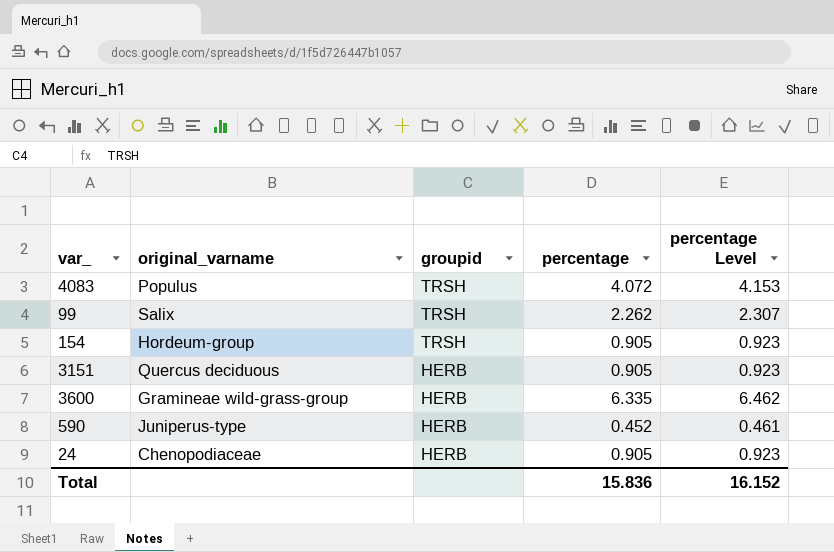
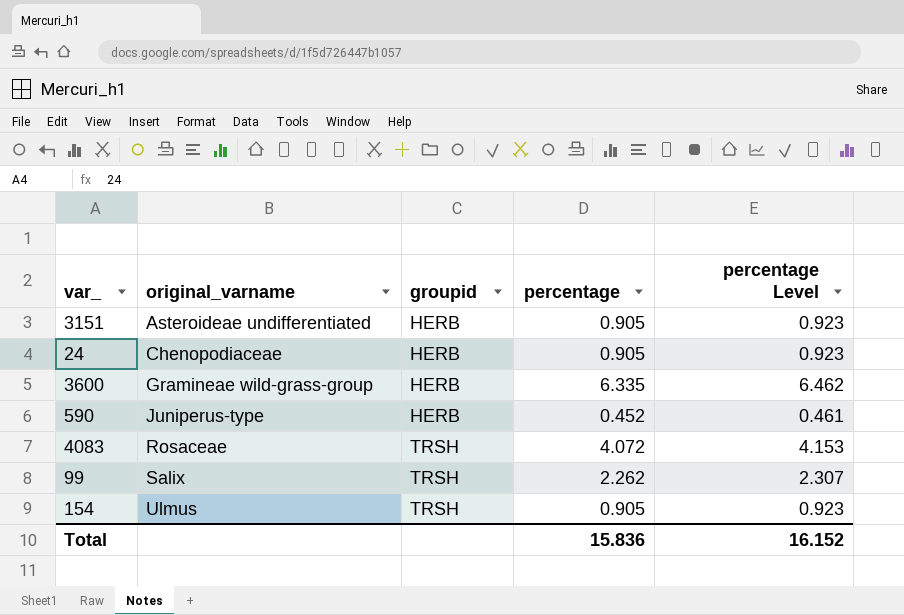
row order: groupid descending -> original_varname ascending
3151 | original_varname: Quercus deciduous -> Asteroideae undifferentiated
4083 | original_varname: Populus -> Rosaceae
154 | original_varname: Hordeum-group -> Ulmus

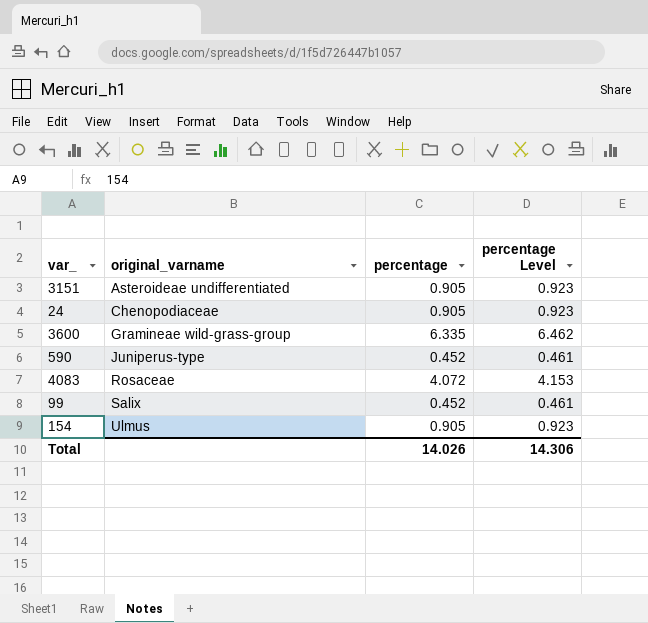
column groupid | position: 3 -> none
99 | percentage: 2.262 -> 0.452
99 | percentage Level: 2.307 -> 0.461
Total | percentage: 15.836 -> 14.026
Total | percentage Level: 16.152 -> 14.306

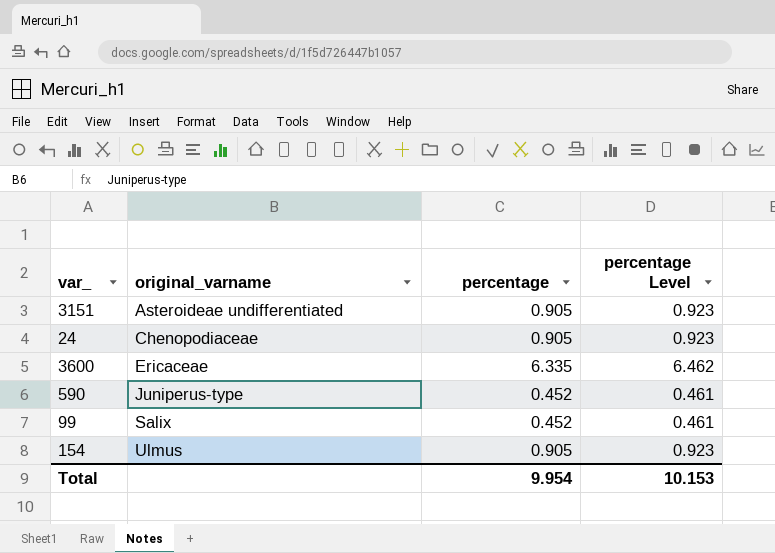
row 4083: Rosaceae | 4.072 | 4.153 -> none
3600 | original_varname: Gramineae wild-grass-group -> Ericaceae
Total | percentage: 14.026 -> 9.954
Total | percentage Level: 14.306 -> 10.153

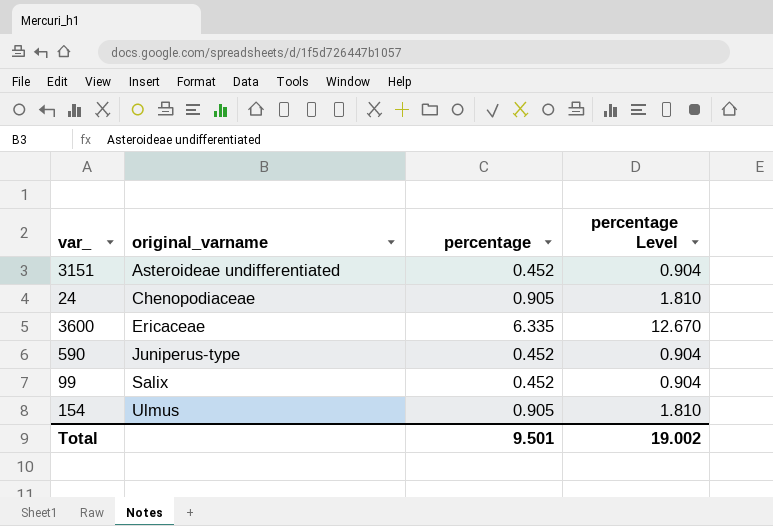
column percentage Level | formula: [percentage] * 1.02 -> [percentage] * 2
3151 | percentage: 0.905 -> 0.452
Total | percentage: 9.954 -> 9.501
Total | percentage Level: 10.153 -> 19.002

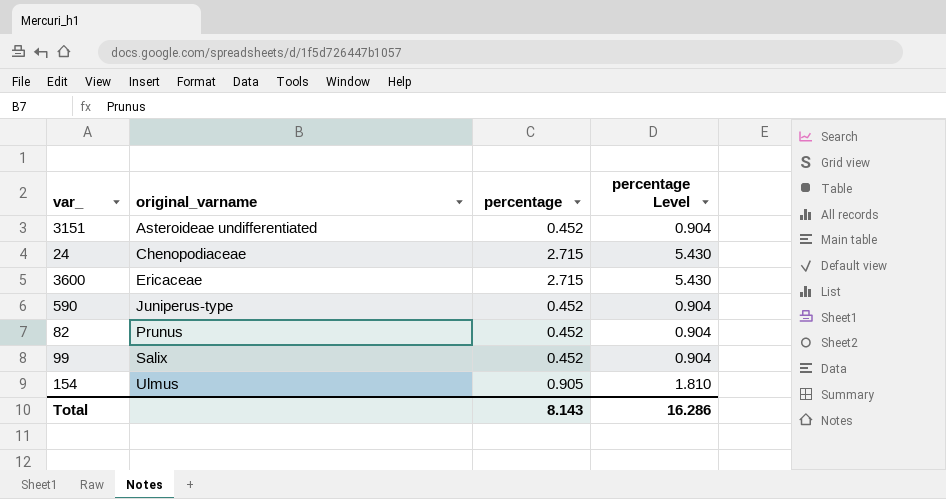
24 | percentage: 0.905 -> 2.715
24 | percentage Level: 1.810 -> 5.430
3600 | percentage: 6.335 -> 2.715
3600 | percentage Level: 12.670 -> 5.430
row 82: none -> Prunus | 0.452 | 0.904
Total | percentage: 9.501 -> 8.143
Total | percentage Level: 19.002 -> 16.286

